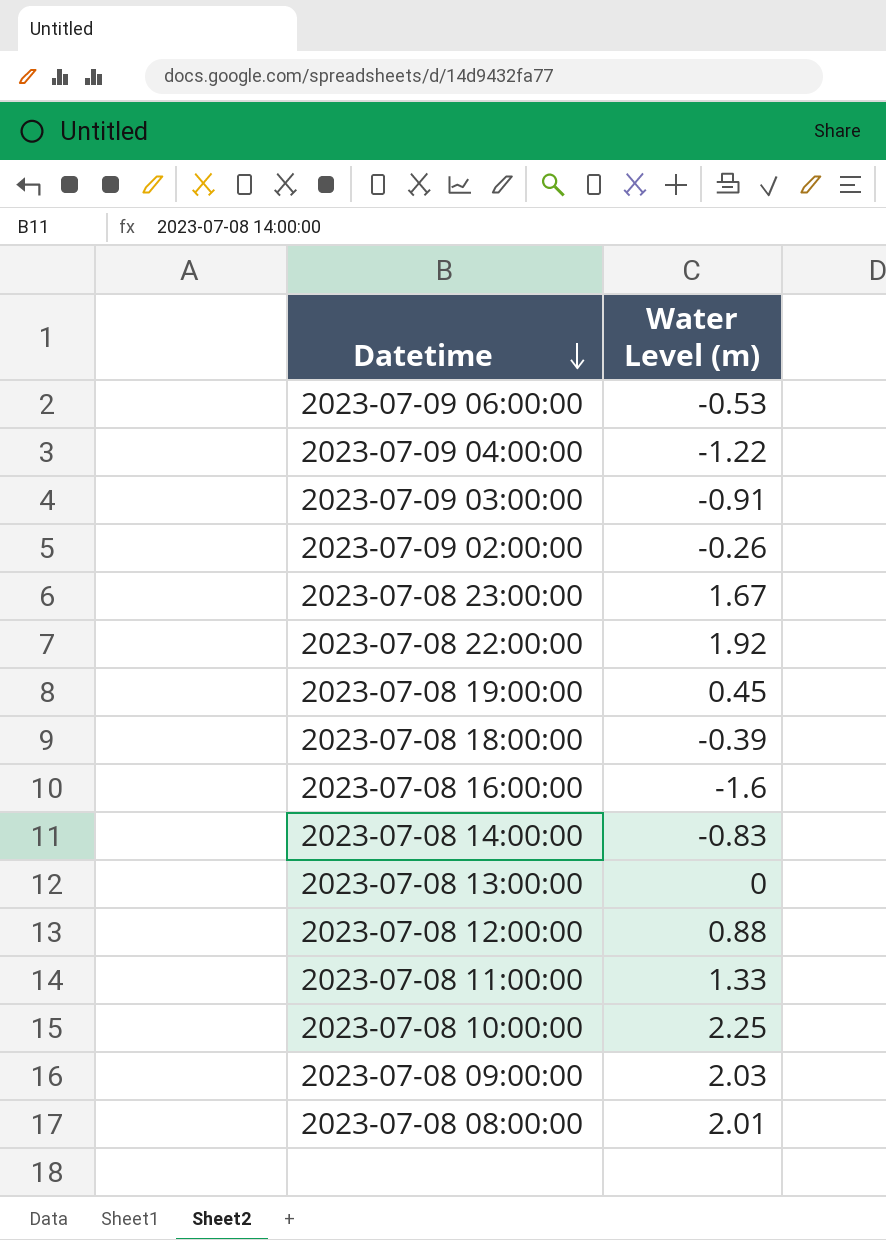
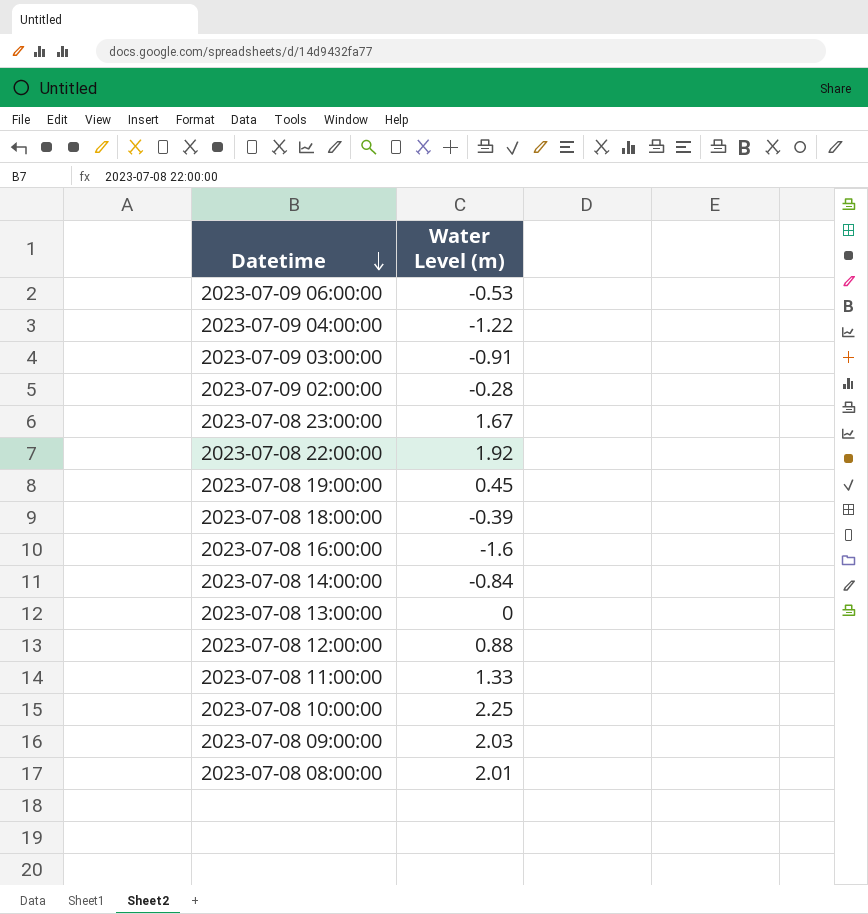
2023-07-09 02:00:00 | Water Level (m): -0.26 -> -0.28
2023-07-08 14:00:00 | Water Level (m): -0.83 -> -0.84

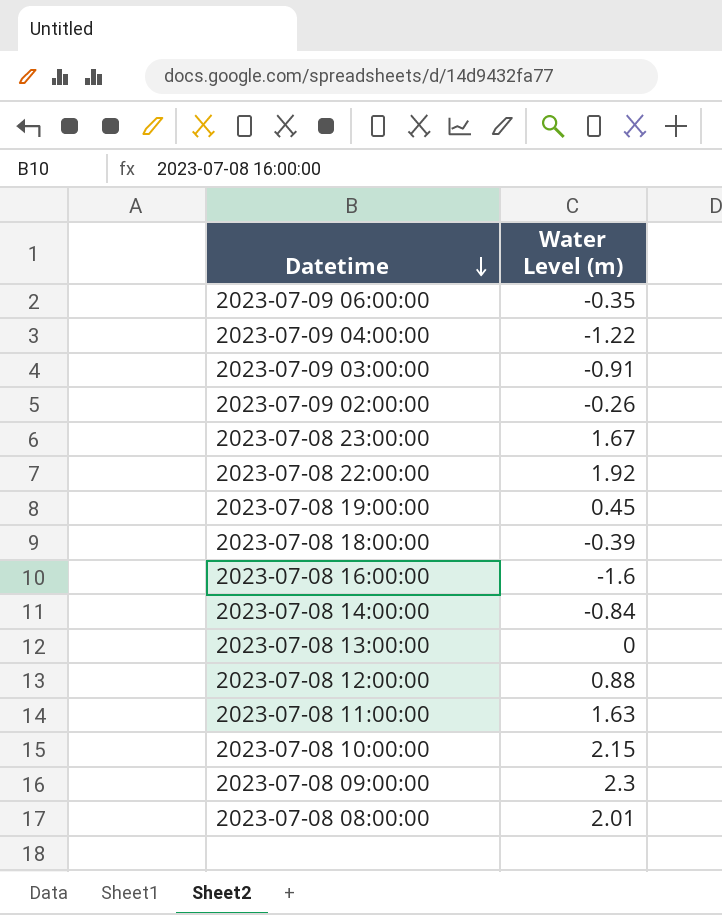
2023-07-09 06:00:00 | Water Level (m): -0.53 -> -0.35
2023-07-09 02:00:00 | Water Level (m): -0.28 -> -0.26
2023-07-08 11:00:00 | Water Level (m): 1.33 -> 1.63
2023-07-08 10:00:00 | Water Level (m): 2.25 -> 2.15
2023-07-08 09:00:00 | Water Level (m): 2.03 -> 2.3

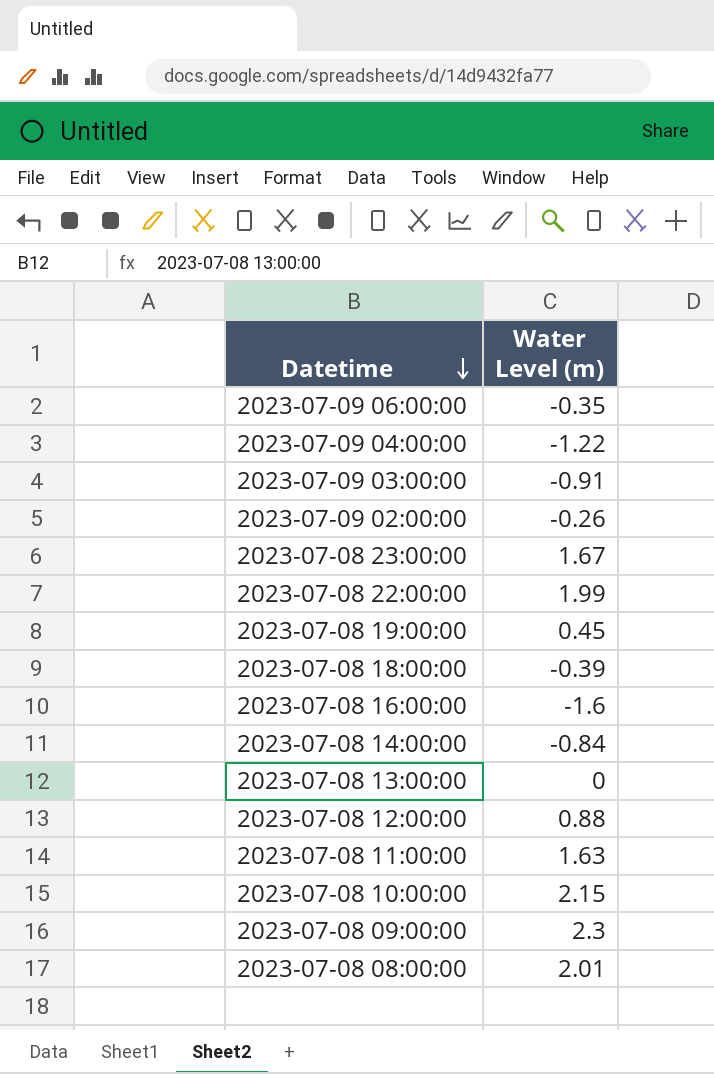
2023-07-08 22:00:00 | Water Level (m): 1.92 -> 1.99

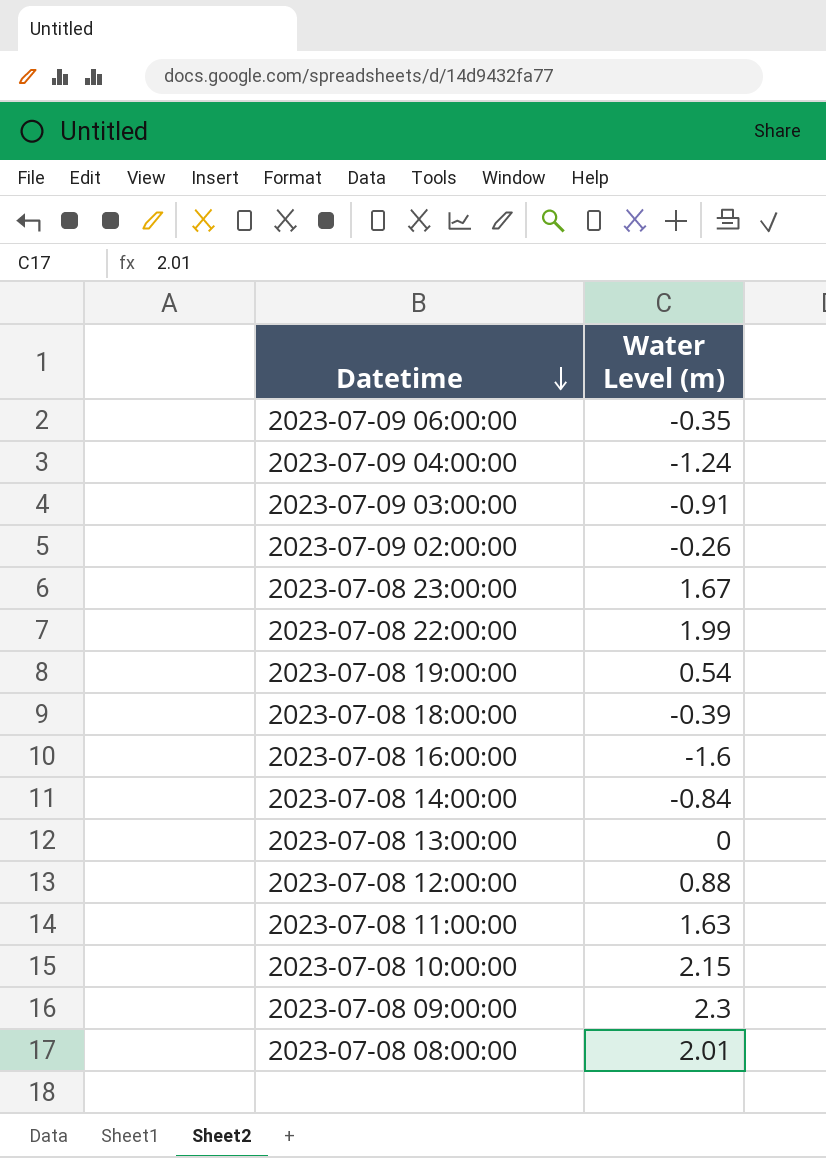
2023-07-09 04:00:00 | Water Level (m): -1.22 -> -1.24
2023-07-08 19:00:00 | Water Level (m): 0.45 -> 0.54

